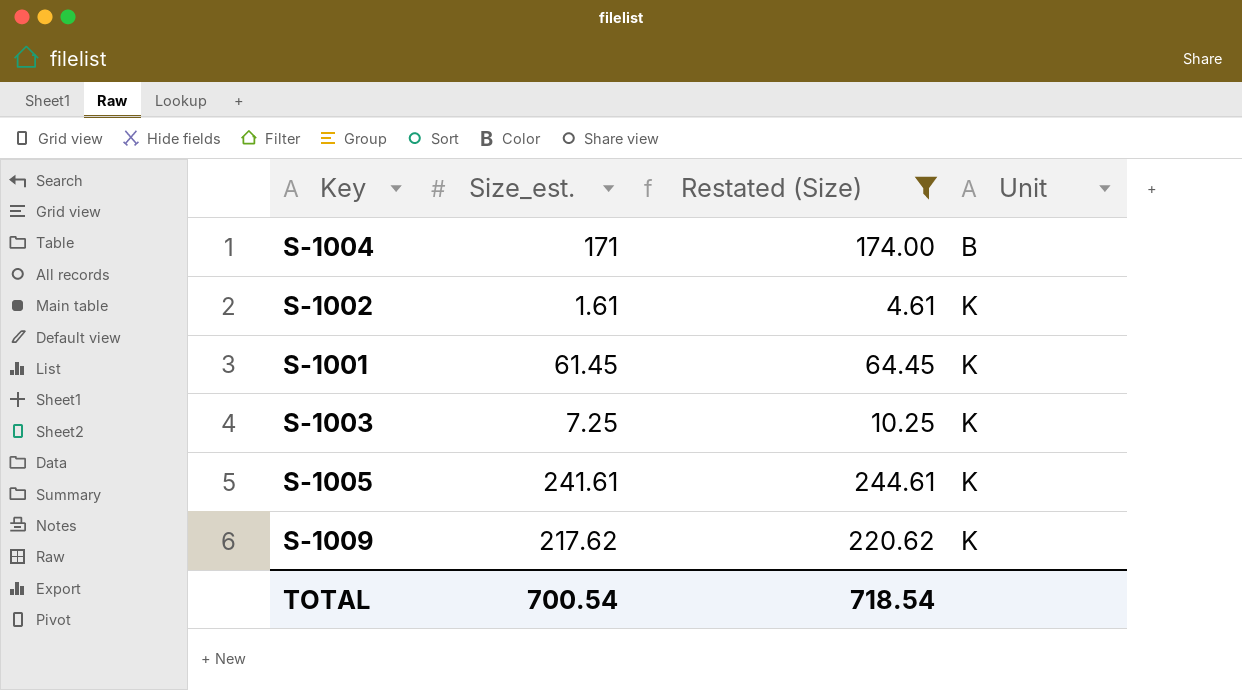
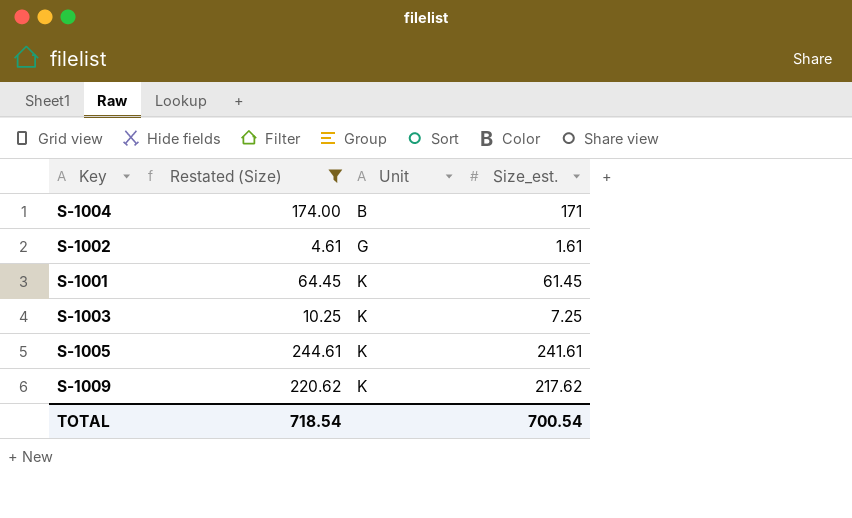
column Size_est. | position: 2 -> 4
S-1002 | Unit: K -> G

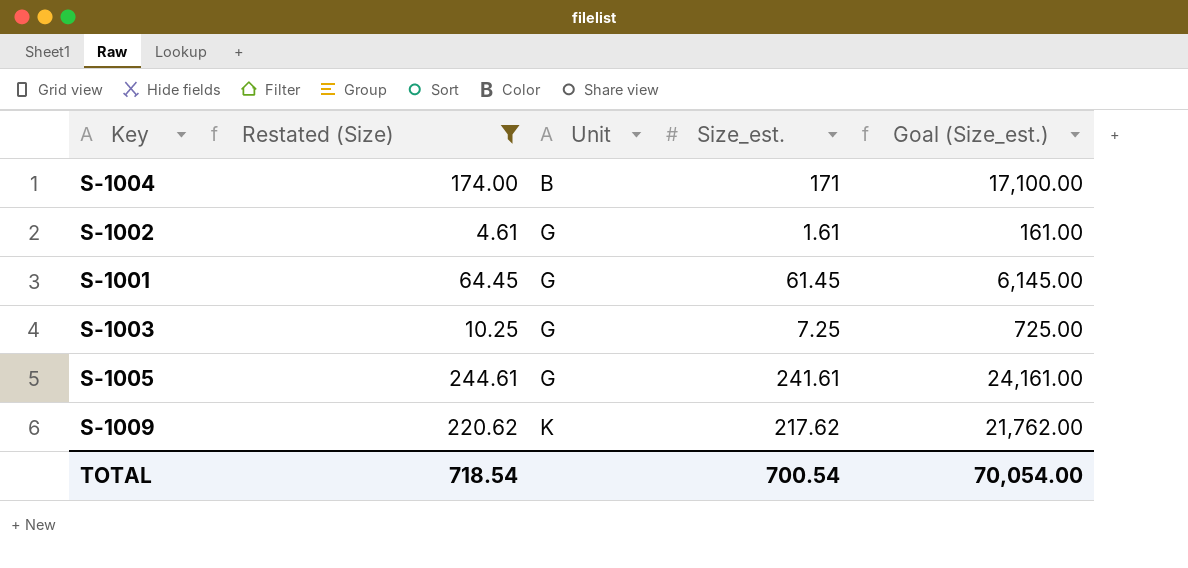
column Goal (Size_est.) | formula: none -> [Size_est.] * 100
S-1001 | Unit: K -> G
S-1003 | Unit: K -> G
S-1005 | Unit: K -> G

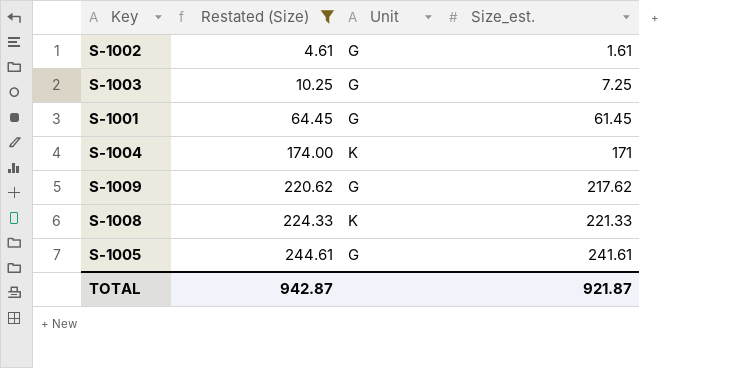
row order: Unit ascending -> Restated (Size) ascending
column Goal (Size_est.) | formula: [Size_est.] * 100 -> none
S-1004 | Unit: B -> K
S-1009 | Unit: K -> G
row S-1008: none -> 224.33 | K | 221.33
TOTAL | Restated (Size): 718.54 -> 942.87
TOTAL | Size_est.: 700.54 -> 921.87

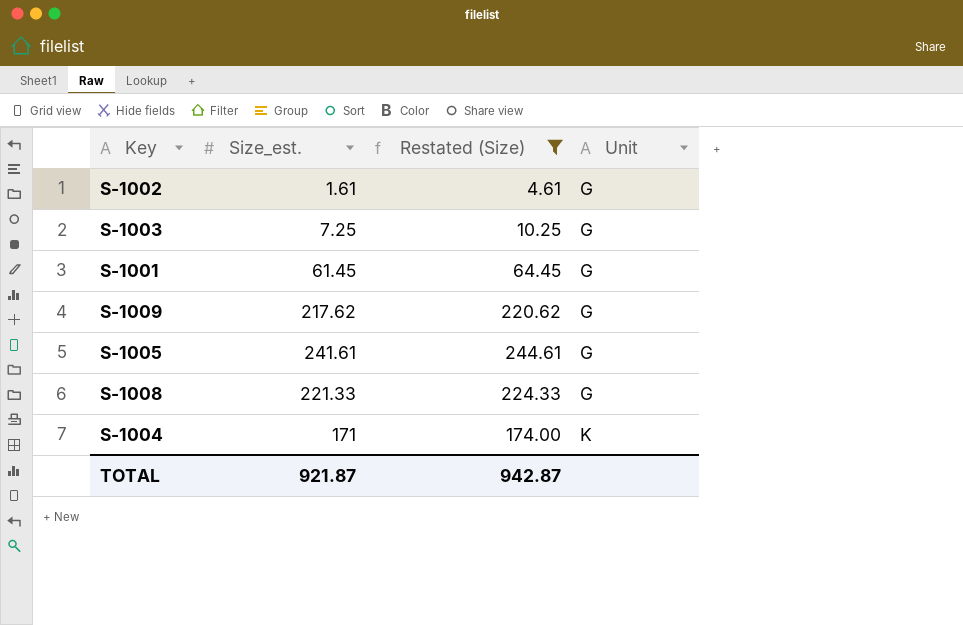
row order: Restated (Size) ascending -> Unit ascending
column Size_est. | position: 4 -> 2
S-1008 | Unit: K -> G

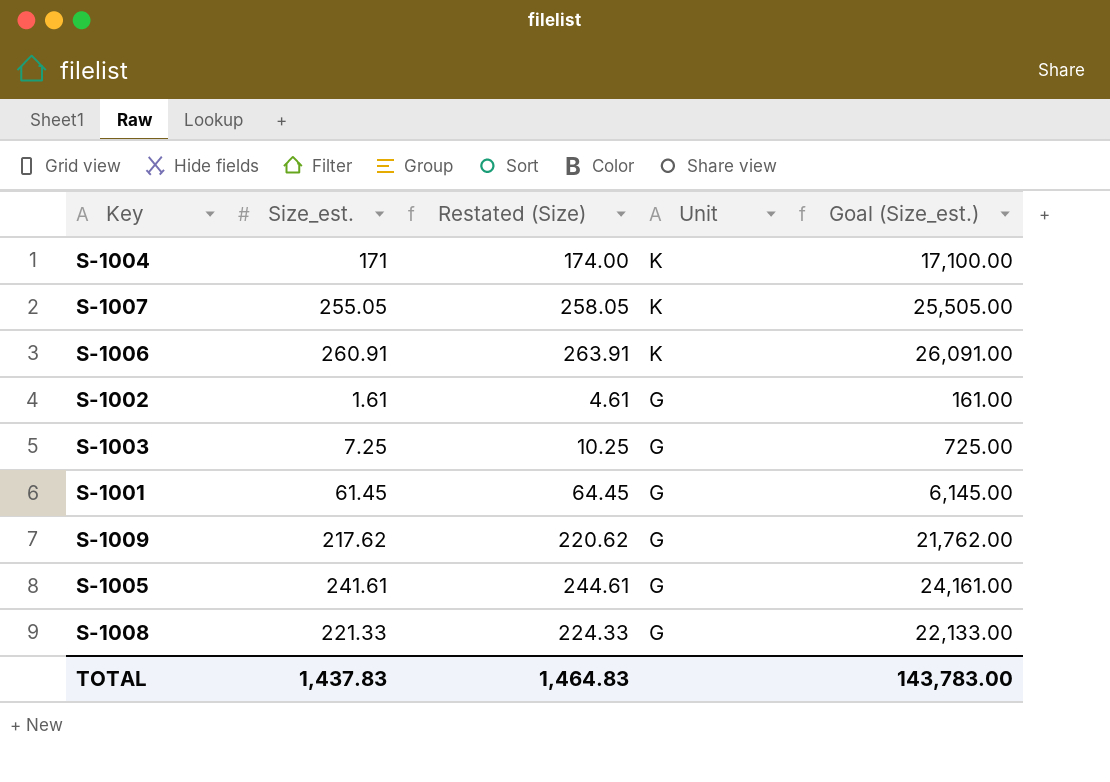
filter: Restated (Size) <= 244.61 -> none
row order: Unit ascending -> Unit descending
column Goal (Size_est.) | formula: none -> [Size_est.] * 100
TOTAL | Size_est.: 921.87 -> 1,437.83
TOTAL | Restated (Size): 942.87 -> 1,464.83

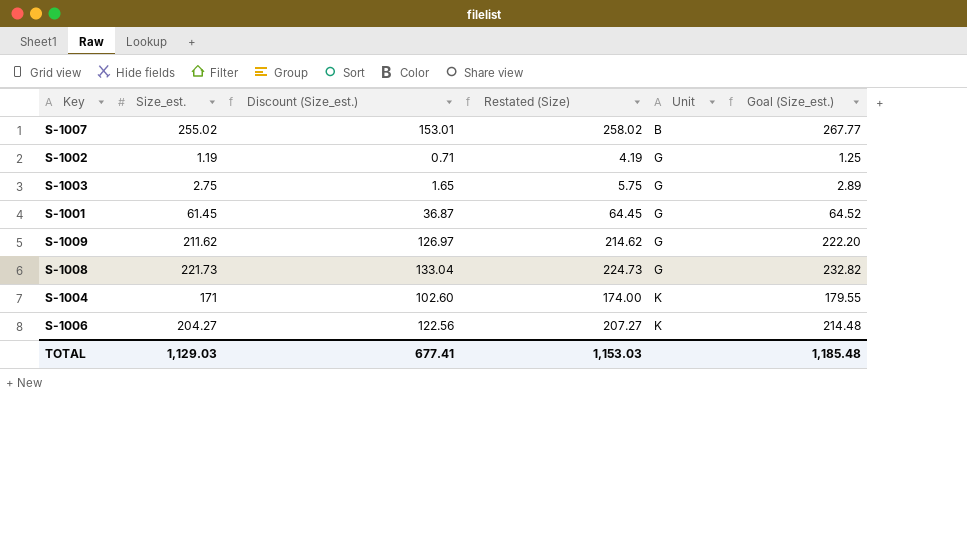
row order: Unit descending -> Unit ascending
column Discount (Size_est.) | formula: none -> [Size_est.] * 0.6
column Goal (Size_est.) | formula: [Size_est.] * 100 -> [Size_est.] * 1.05
row S-1005: 241.61 | 244.61 | G | 24,161.00 -> none
S-1007 | Size_est.: 255.05 -> 255.02
S-1007 | Restated (Size): 258.05 -> 258.02
S-1007 | Unit: K -> B
S-1002 | Size_est.: 1.61 -> 1.19
S-1002 | Restated (Size): 4.61 -> 4.19
S-1003 | Size_est.: 7.25 -> 2.75
S-1003 | Restated (Size): 10.25 -> 5.75
S-1009 | Size_est.: 217.62 -> 211.62
S-1009 | Restated (Size): 220.62 -> 214.62
S-1008 | Size_est.: 221.33 -> 221.73
S-1008 | Restated (Size): 224.33 -> 224.73
S-1006 | Size_est.: 260.91 -> 204.27
S-1006 | Restated (Size): 263.91 -> 207.27
TOTAL | Size_est.: 1,437.83 -> 1,129.03
TOTAL | Restated (Size): 1,464.83 -> 1,153.03
TOTAL | Goal (Size_est.): 143,783.00 -> 1,185.48

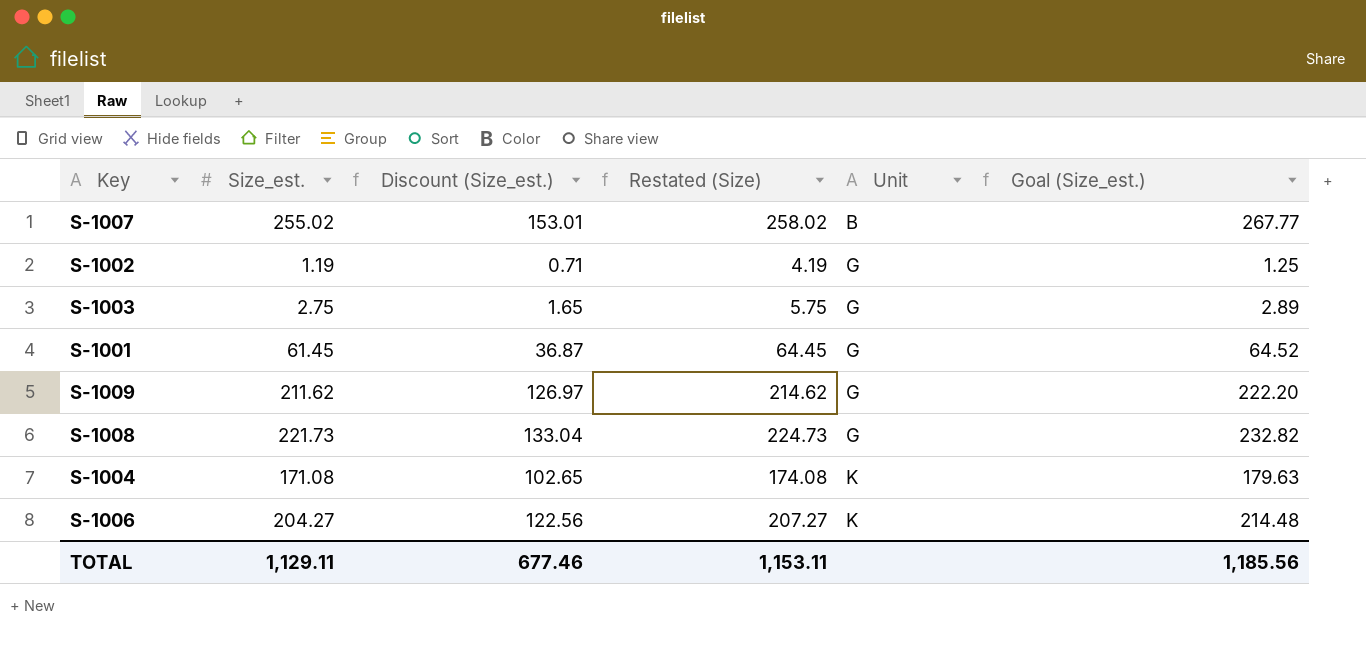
S-1004 | Size_est.: 171 -> 171.08
S-1004 | Discount (Size_est.): 102.60 -> 102.65
S-1004 | Restated (Size): 174.00 -> 174.08
S-1004 | Goal (Size_est.): 179.55 -> 179.63
TOTAL | Size_est.: 1,129.03 -> 1,129.11
TOTAL | Discount (Size_est.): 677.41 -> 677.46
TOTAL | Restated (Size): 1,153.03 -> 1,153.11
TOTAL | Goal (Size_est.): 1,185.48 -> 1,185.56

